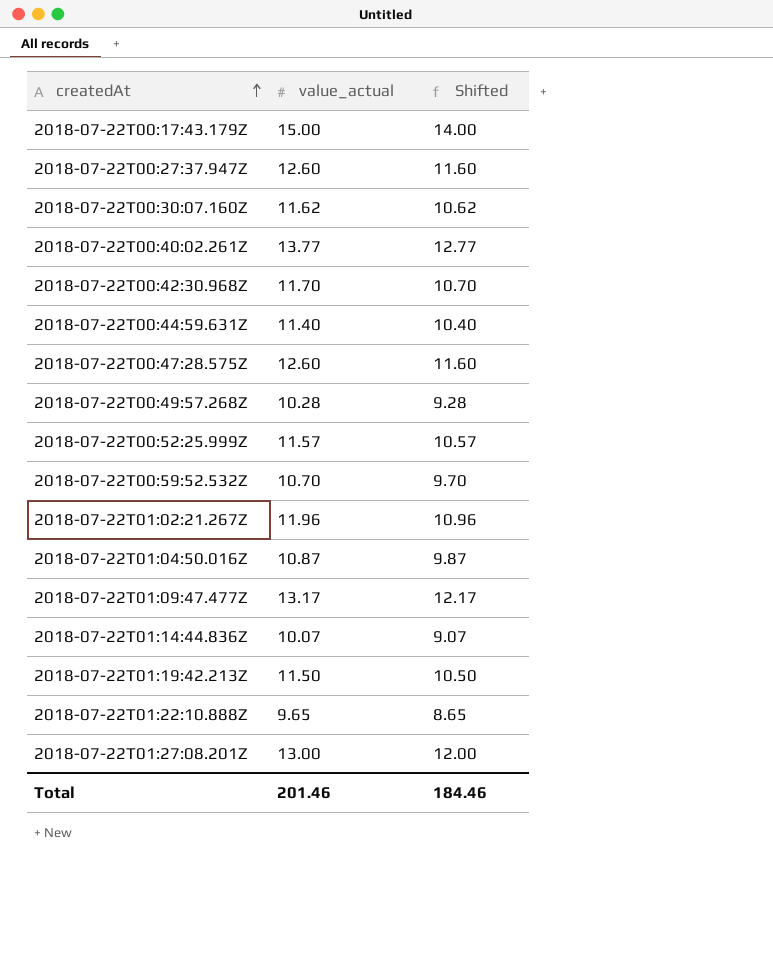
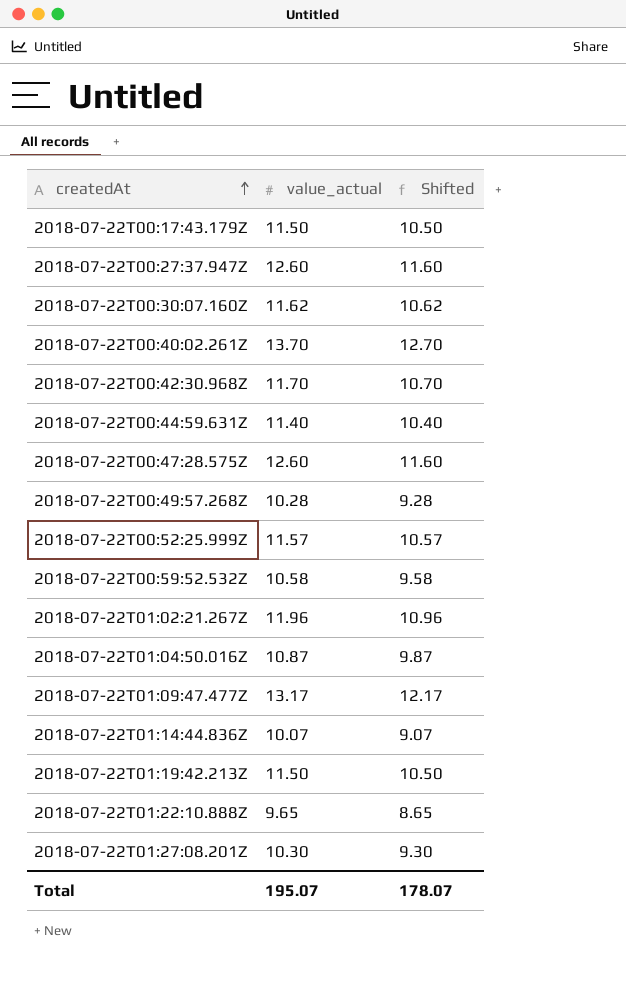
2018-07-22T00:17:43.179Z | value_actual: 15.00 -> 11.50
2018-07-22T00:17:43.179Z | Shifted: 14.00 -> 10.50
2018-07-22T00:40:02.261Z | value_actual: 13.77 -> 13.70
2018-07-22T00:40:02.261Z | Shifted: 12.77 -> 12.70
2018-07-22T00:59:52.532Z | value_actual: 10.70 -> 10.58
2018-07-22T00:59:52.532Z | Shifted: 9.70 -> 9.58
2018-07-22T01:27:08.201Z | value_actual: 13.00 -> 10.30
2018-07-22T01:27:08.201Z | Shifted: 12.00 -> 9.30
Total | value_actual: 201.46 -> 195.07
Total | Shifted: 184.46 -> 178.07

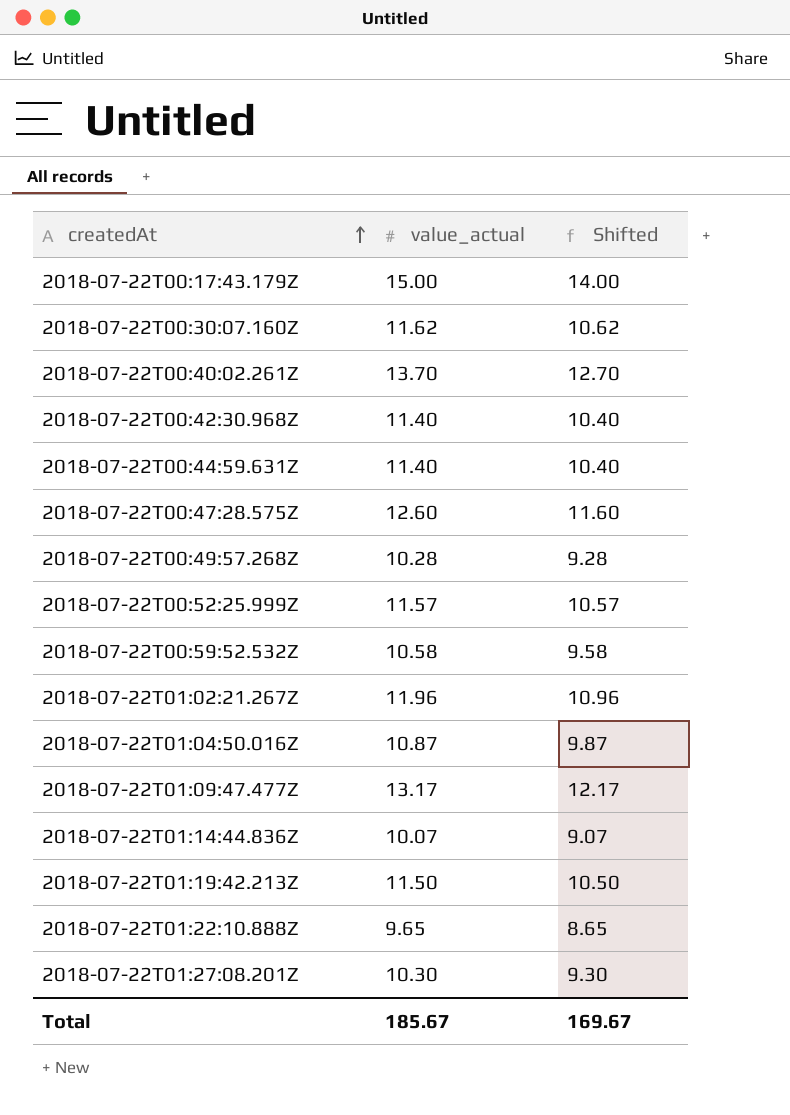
row 2018-07-22T00:27:37.947Z: 12.60 | 11.60 -> none
2018-07-22T00:17:43.179Z | value_actual: 11.50 -> 15.00
2018-07-22T00:17:43.179Z | Shifted: 10.50 -> 14.00
2018-07-22T00:42:30.968Z | value_actual: 11.70 -> 11.40
2018-07-22T00:42:30.968Z | Shifted: 10.70 -> 10.40
Total | value_actual: 195.07 -> 185.67
Total | Shifted: 178.07 -> 169.67

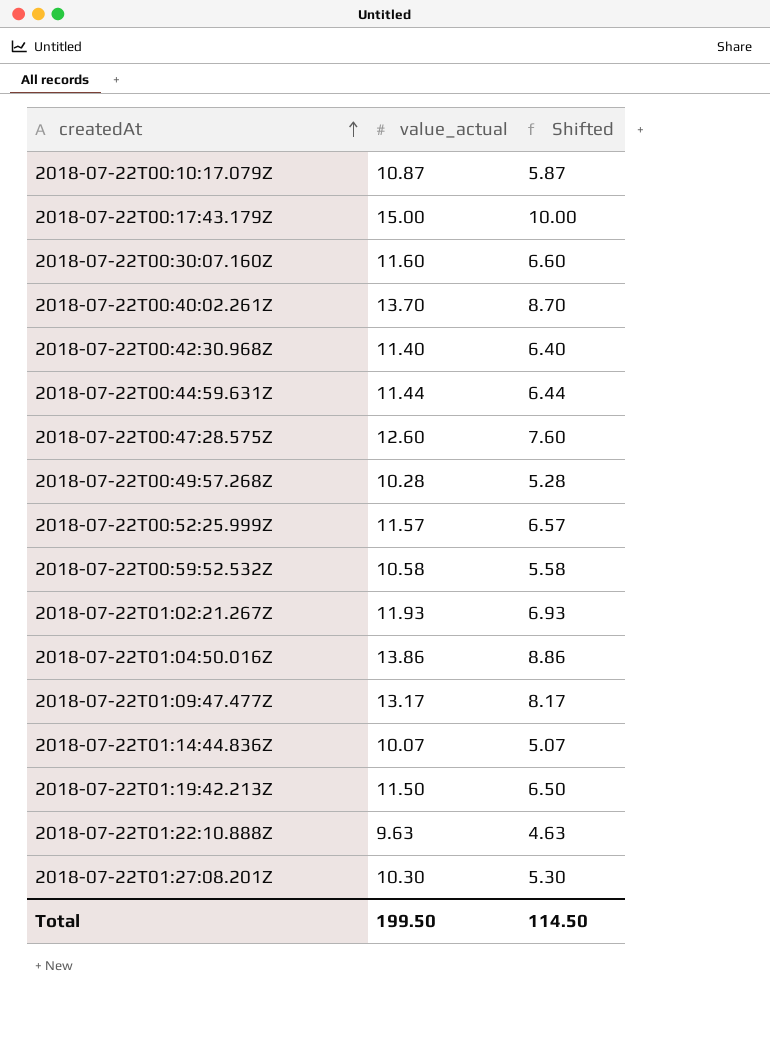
column Shifted | formula: [value_actual] - 1 -> [value_actual] - 5
row 2018-07-22T00:10:17.079Z: none -> 10.87 | 5.87
2018-07-22T00:30:07.160Z | value_actual: 11.62 -> 11.60
2018-07-22T00:44:59.631Z | value_actual: 11.40 -> 11.44
2018-07-22T01:02:21.267Z | value_actual: 11.96 -> 11.93
2018-07-22T01:04:50.016Z | value_actual: 10.87 -> 13.86
2018-07-22T01:22:10.888Z | value_actual: 9.65 -> 9.63
Total | value_actual: 185.67 -> 199.50
Total | Shifted: 169.67 -> 114.50

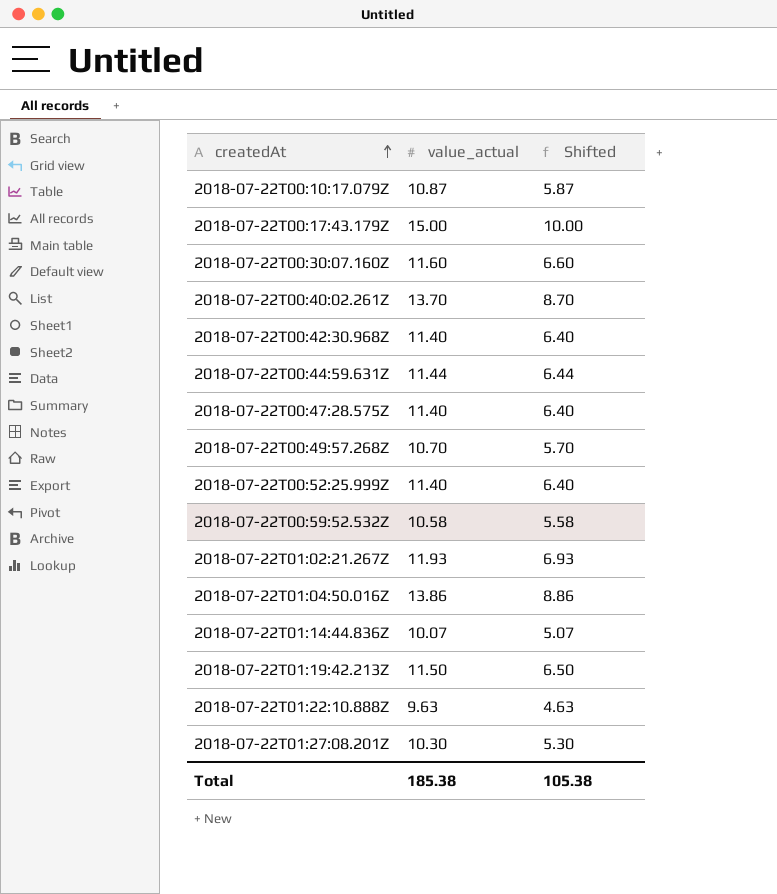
row 2018-07-22T01:09:47.477Z: 13.17 | 8.17 -> none
2018-07-22T00:47:28.575Z | value_actual: 12.60 -> 11.40
2018-07-22T00:47:28.575Z | Shifted: 7.60 -> 6.40
2018-07-22T00:49:57.268Z | value_actual: 10.28 -> 10.70
2018-07-22T00:49:57.268Z | Shifted: 5.28 -> 5.70
2018-07-22T00:52:25.999Z | value_actual: 11.57 -> 11.40
2018-07-22T00:52:25.999Z | Shifted: 6.57 -> 6.40
Total | value_actual: 199.50 -> 185.38
Total | Shifted: 114.50 -> 105.38

